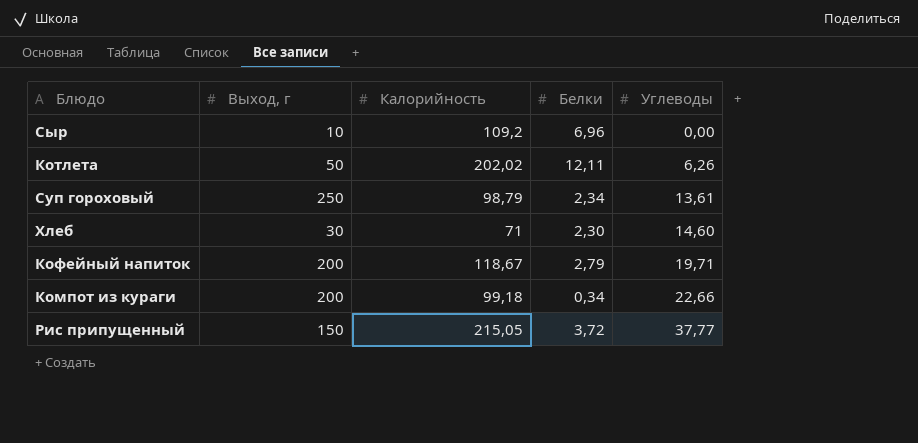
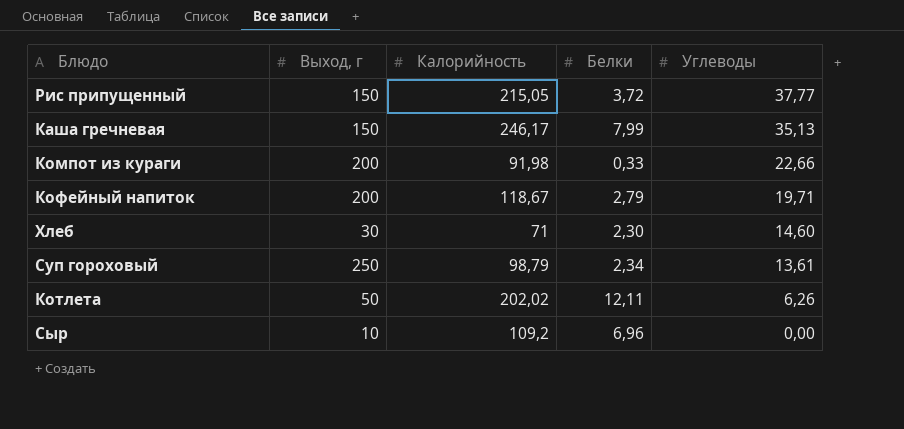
row order: Углеводы ascending -> Углеводы descending
row Каша гречневая: none -> 150 | 246,17 | 7,99 | 35,13
Компот из кураги | Калорийность: 99,18 -> 91,98
Компот из кураги | Белки: 0,34 -> 0,33

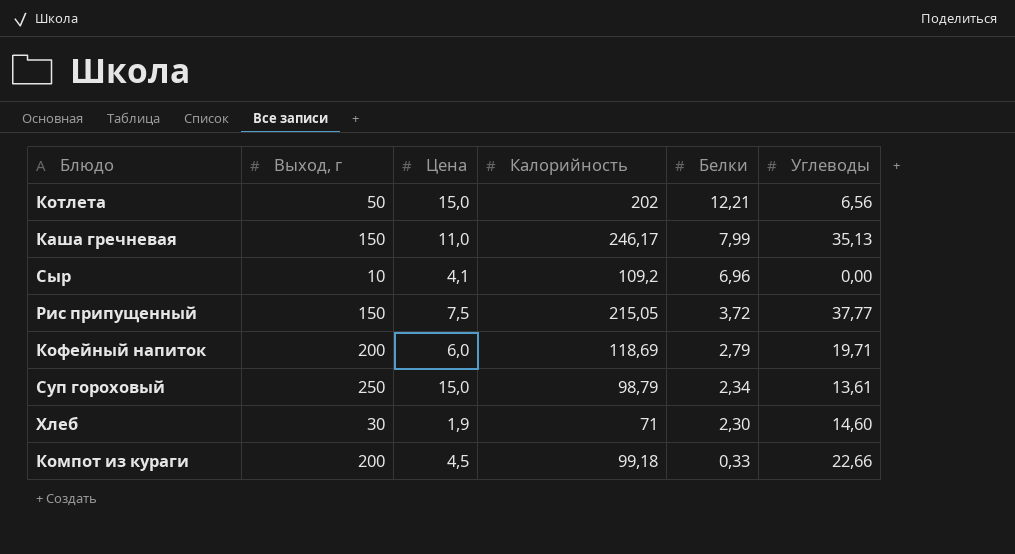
row order: Углеводы descending -> Белки descending
column Цена | position: none -> 3
Котлета | Калорийность: 202,02 -> 202
Котлета | Белки: 12,11 -> 12,21
Котлета | Углеводы: 6,26 -> 6,56
Кофейный напиток | Калорийность: 118,67 -> 118,69
Компот из кураги | Калорийность: 91,98 -> 99,18

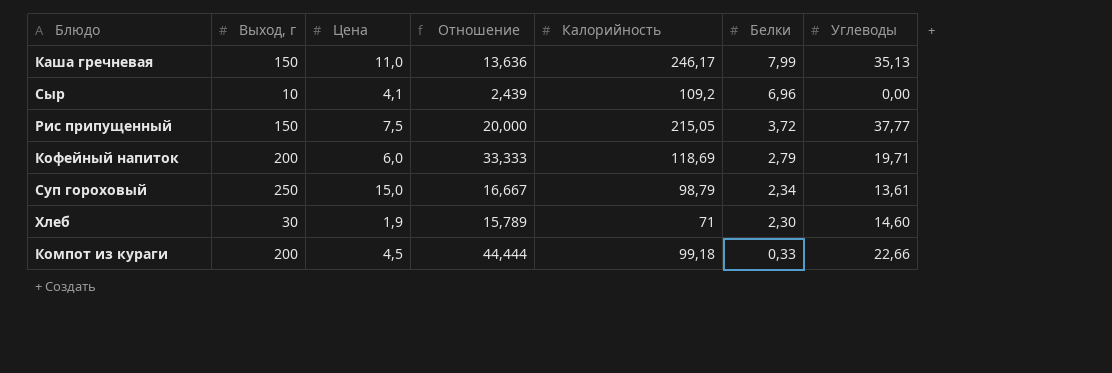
column Отношение | formula: none -> [Выход, г] / [Цена]
row Котлета: 50 | 15,0 | 202 | 12,21 | 6,56 -> none

